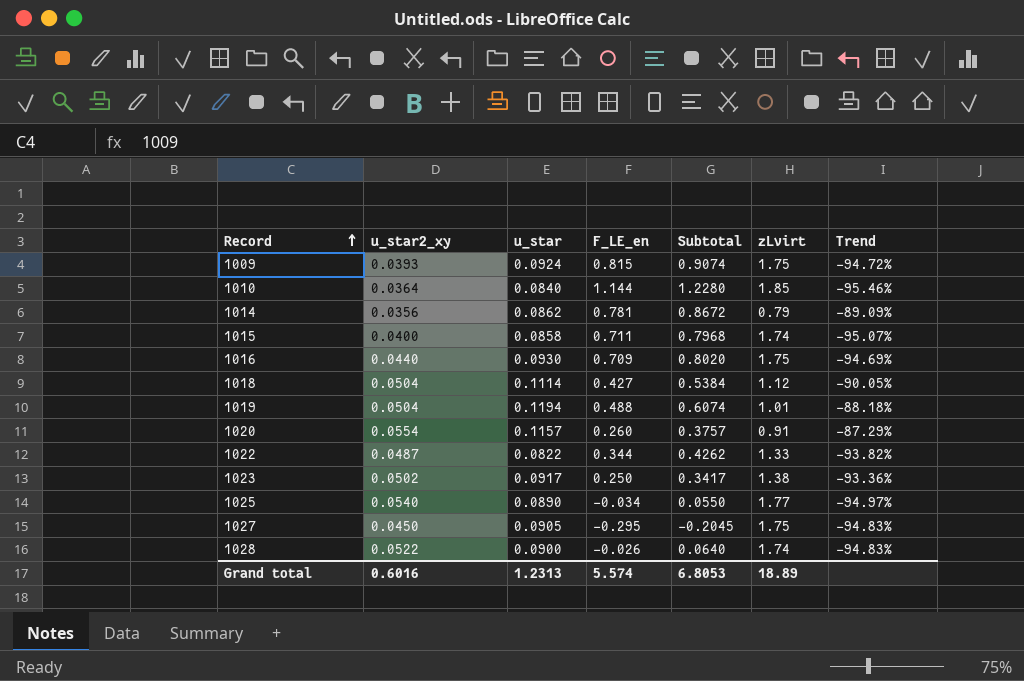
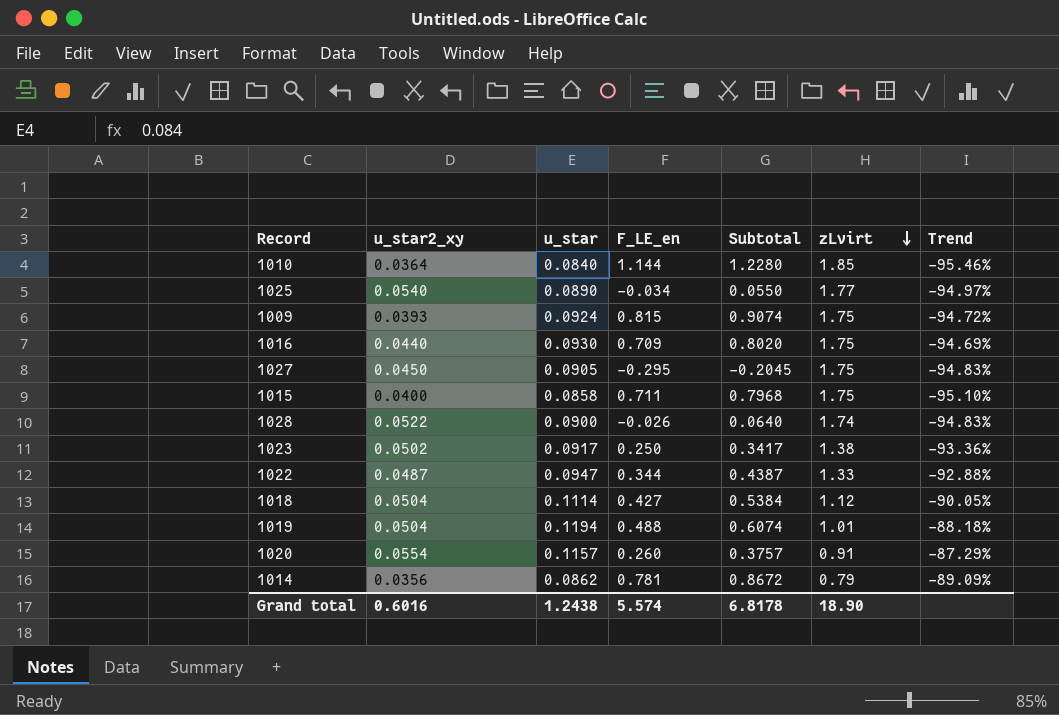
row order: Record ascending -> zLvirt descending
1015 | zLvirt: 1.74 -> 1.75
1015 | Trend: -95.07% -> -95.10%
1022 | u_star: 0.0822 -> 0.0947
1022 | Subtotal: 0.4262 -> 0.4387
1022 | Trend: -93.82% -> -92.88%
Grand total | u_star: 1.2313 -> 1.2438
Grand total | Subtotal: 6.8053 -> 6.8178
Grand total | zLvirt: 18.89 -> 18.90

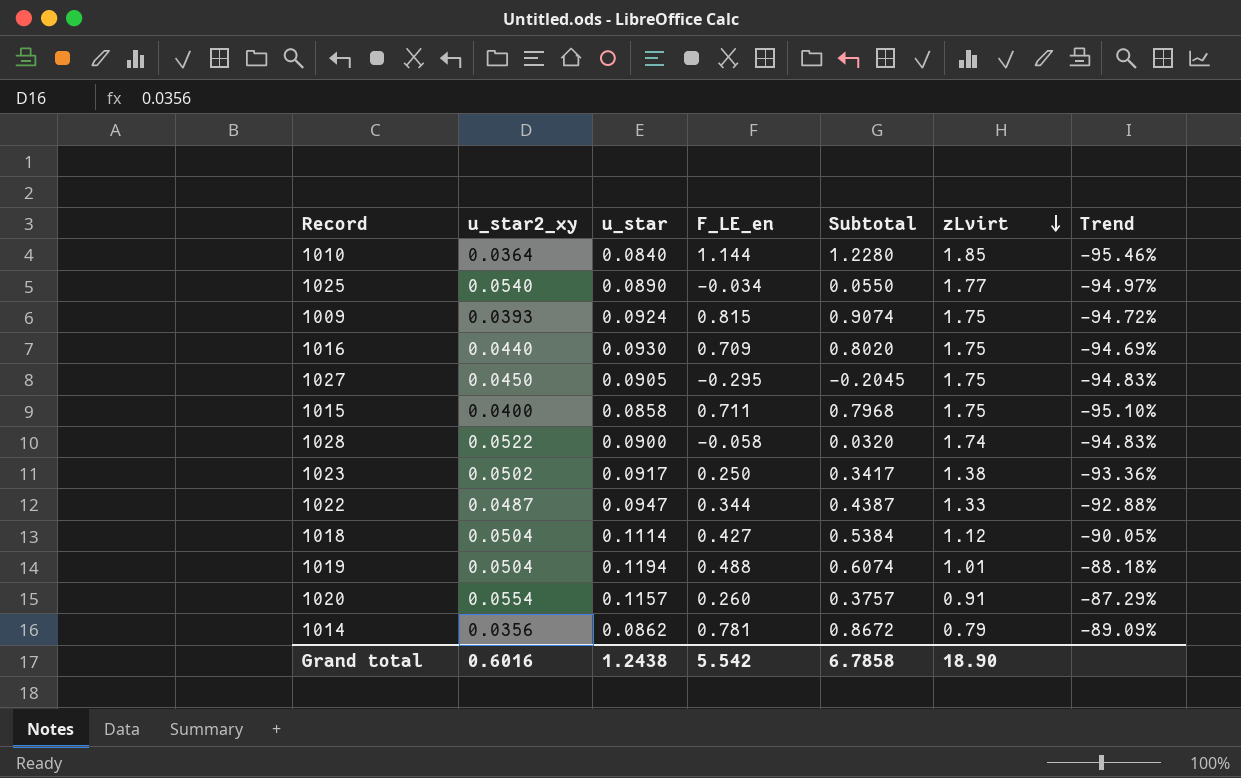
1028 | F_LE_en: -0.026 -> -0.058
1028 | Subtotal: 0.0640 -> 0.0320
Grand total | F_LE_en: 5.574 -> 5.542
Grand total | Subtotal: 6.8178 -> 6.7858

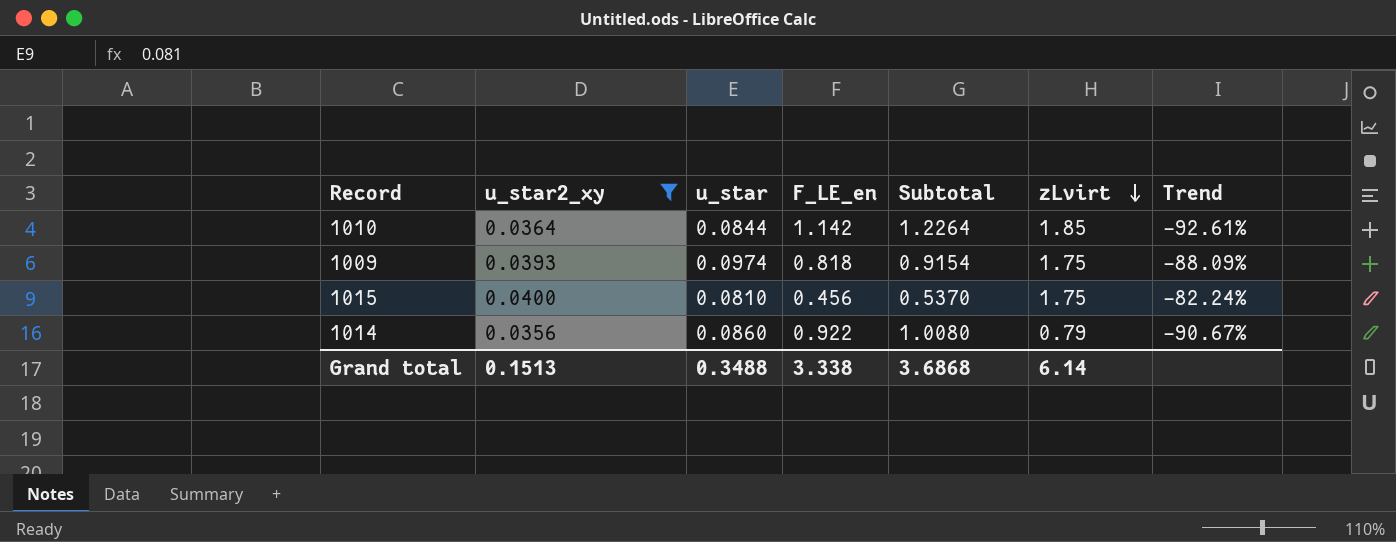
filter: none -> u_star2_xy <= 0.0400
column Trend | formula: ([u_star] - [zLvirt]) / [zLvirt] -> ([u_star] - [F_LE_en]) / [F_LE_en]
1010 | u_star: 0.0840 -> 0.0844
1010 | F_LE_en: 1.144 -> 1.142
1010 | Subtotal: 1.2280 -> 1.2264
1009 | u_star: 0.0924 -> 0.0974
1009 | F_LE_en: 0.815 -> 0.818
1009 | Subtotal: 0.9074 -> 0.9154
1015 | u_star: 0.0858 -> 0.0810
1015 | F_LE_en: 0.711 -> 0.456
1015 | Subtotal: 0.7968 -> 0.5370
1014 | u_star: 0.0862 -> 0.0860
1014 | F_LE_en: 0.781 -> 0.922
1014 | Subtotal: 0.8672 -> 1.0080
Grand total | u_star2_xy: 0.6016 -> 0.1513
Grand total | u_star: 1.2438 -> 0.3488
Grand total | F_LE_en: 5.542 -> 3.338
Grand total | Subtotal: 6.7858 -> 3.6868
Grand total | zLvirt: 18.90 -> 6.14

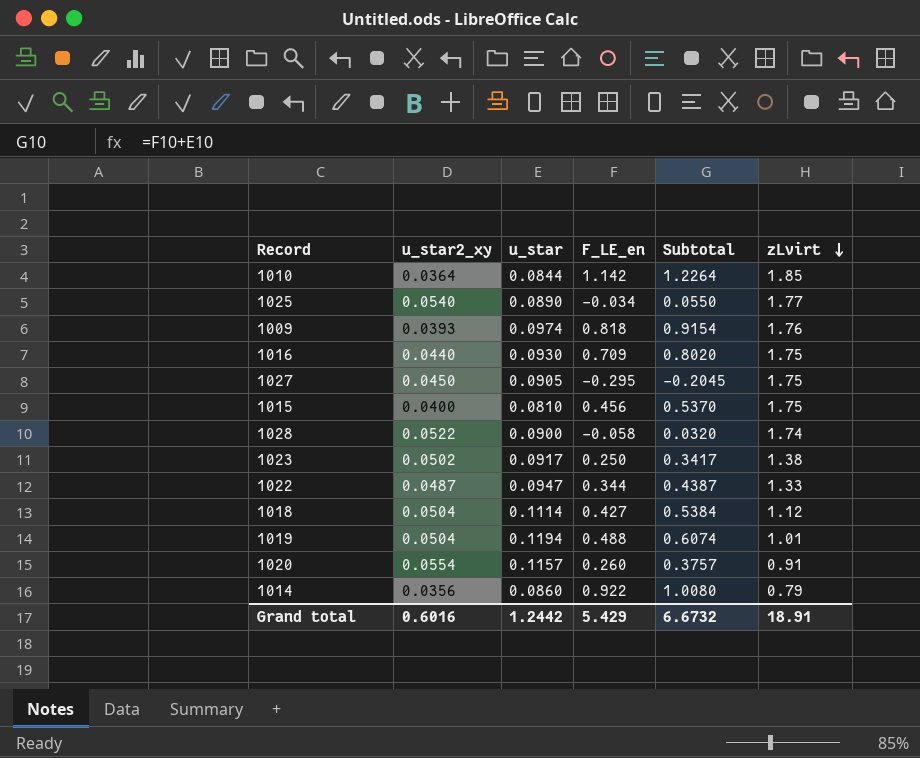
filter: u_star2_xy <= 0.0400 -> none
column Trend | formula: ([u_star] - [F_LE_en]) / [F_LE_en] -> none
1009 | zLvirt: 1.75 -> 1.76
Grand total | u_star2_xy: 0.1513 -> 0.6016
Grand total | u_star: 0.3488 -> 1.2442
Grand total | F_LE_en: 3.338 -> 5.429
Grand total | Subtotal: 3.6868 -> 6.6732
Grand total | zLvirt: 6.14 -> 18.91

